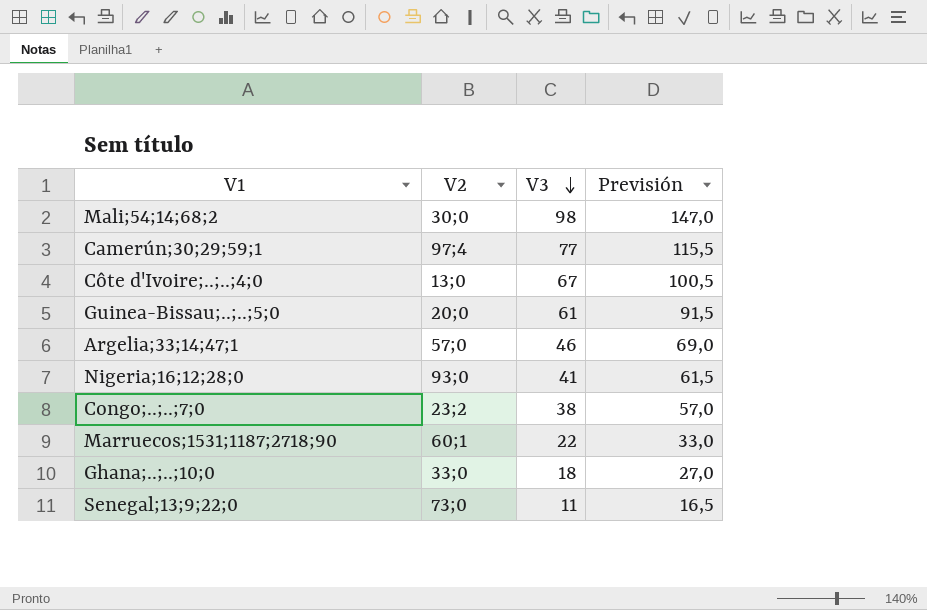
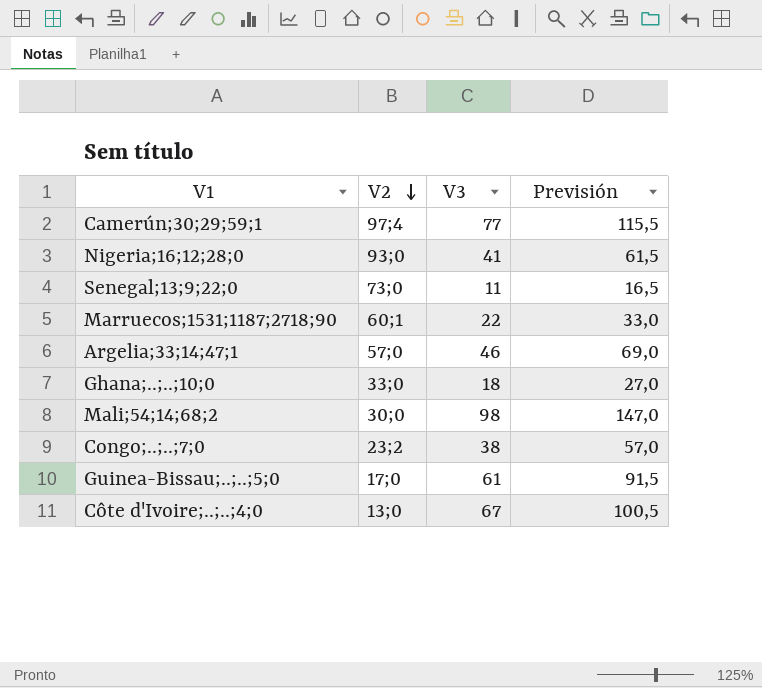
row order: V3 descending -> V2 descending
Guinea-Bissau;..;..;5;0 | V2: 20;0 -> 17;0

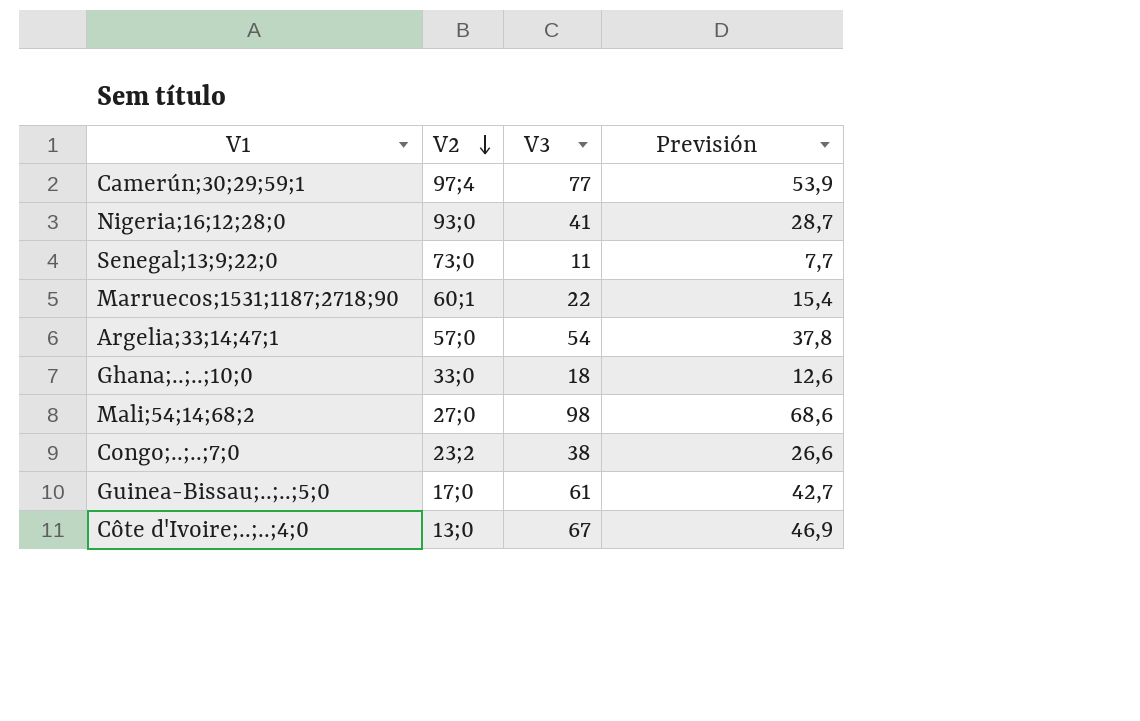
column Previsión | formula: [V3] * 1,5 -> [V3] * 0,7
Argelia;33;14;47;1 | V3: 46 -> 54
Mali;54;14;68;2 | V2: 30;0 -> 27;0

